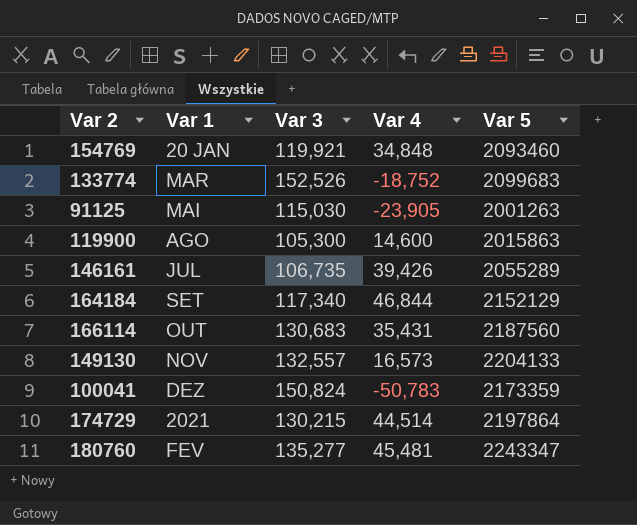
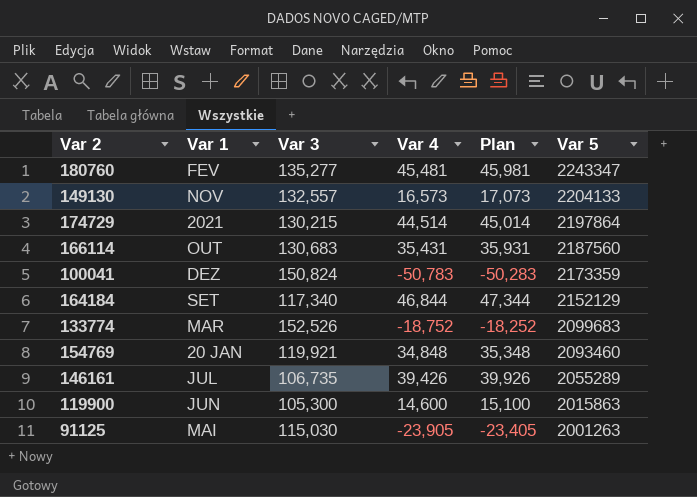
row order: none -> Var 5 descending
column Plan | formula: none -> [Var 4] + 500
119900 | Var 1: AGO -> JUN

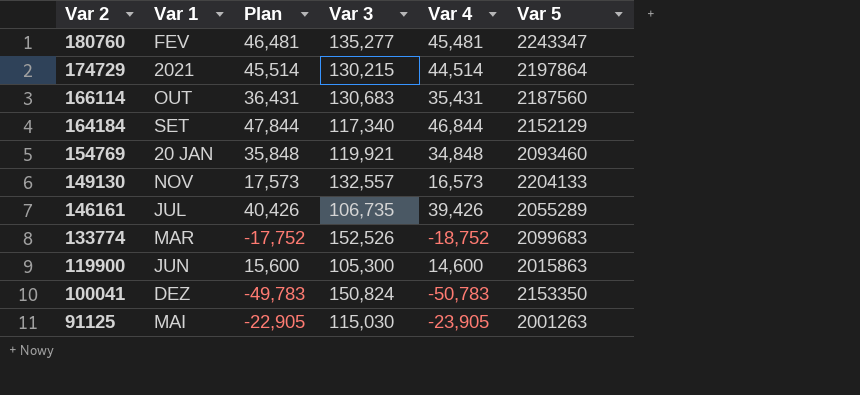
row order: Var 5 descending -> Var 2 descending
column Plan | formula: [Var 4] + 500 -> [Var 4] + 1000
column Plan | position: 5 -> 3
100041 | Var 5: 2173359 -> 2153350

